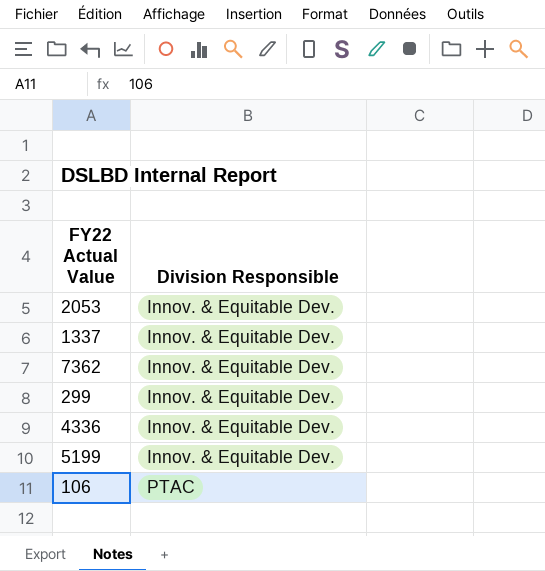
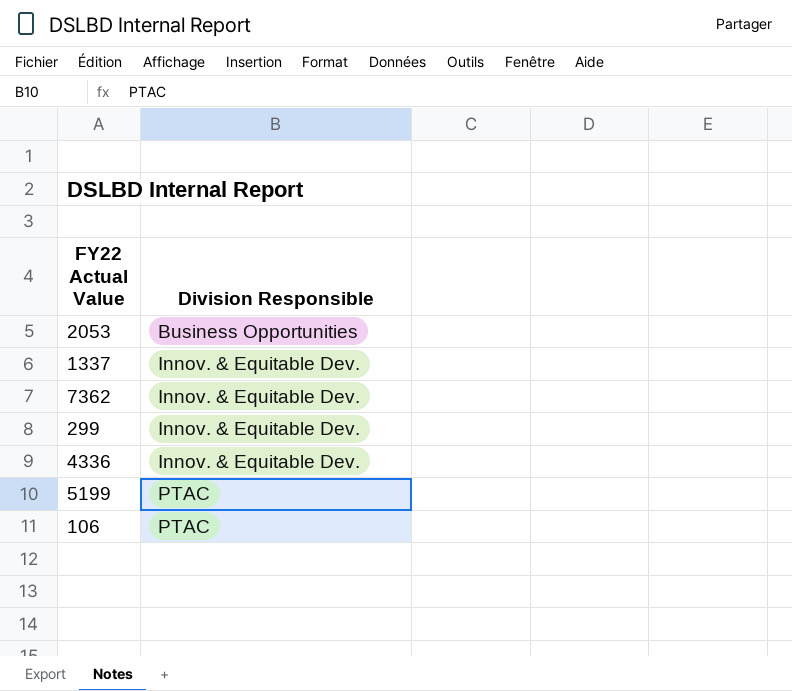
2053 | Division Responsible: Innov. & Equitable Dev. -> Business Opportunities
5199 | Division Responsible: Innov. & Equitable Dev. -> PTAC

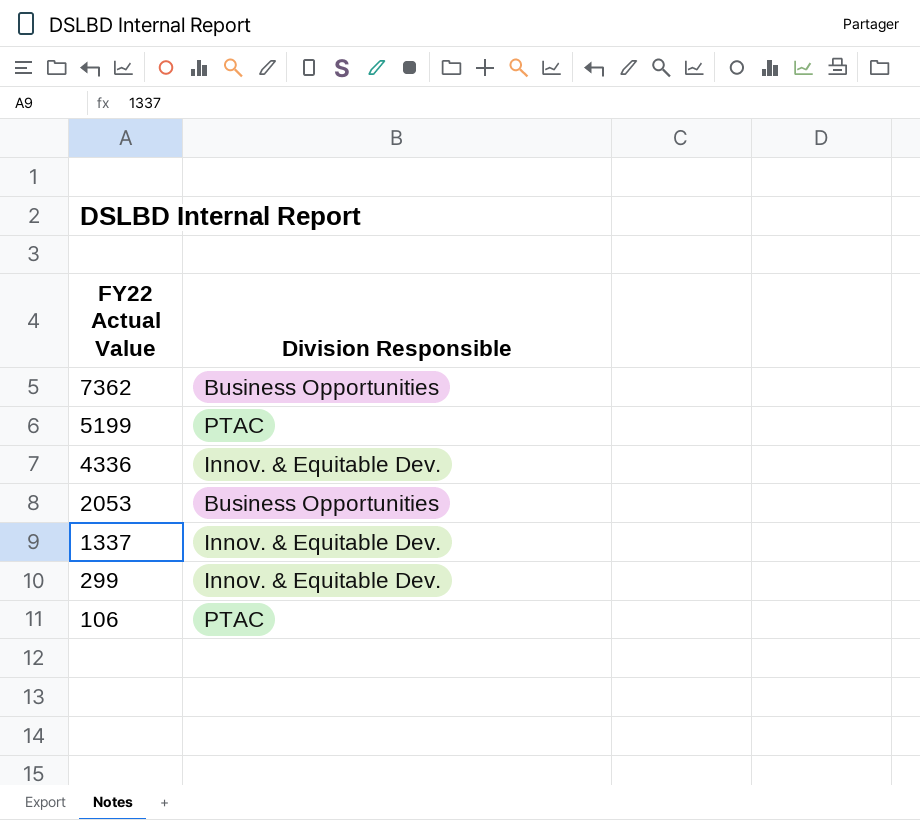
row order: Division Responsible ascending -> FY22 Actual Value descending
7362 | Division Responsible: Innov. & Equitable Dev. -> Business Opportunities

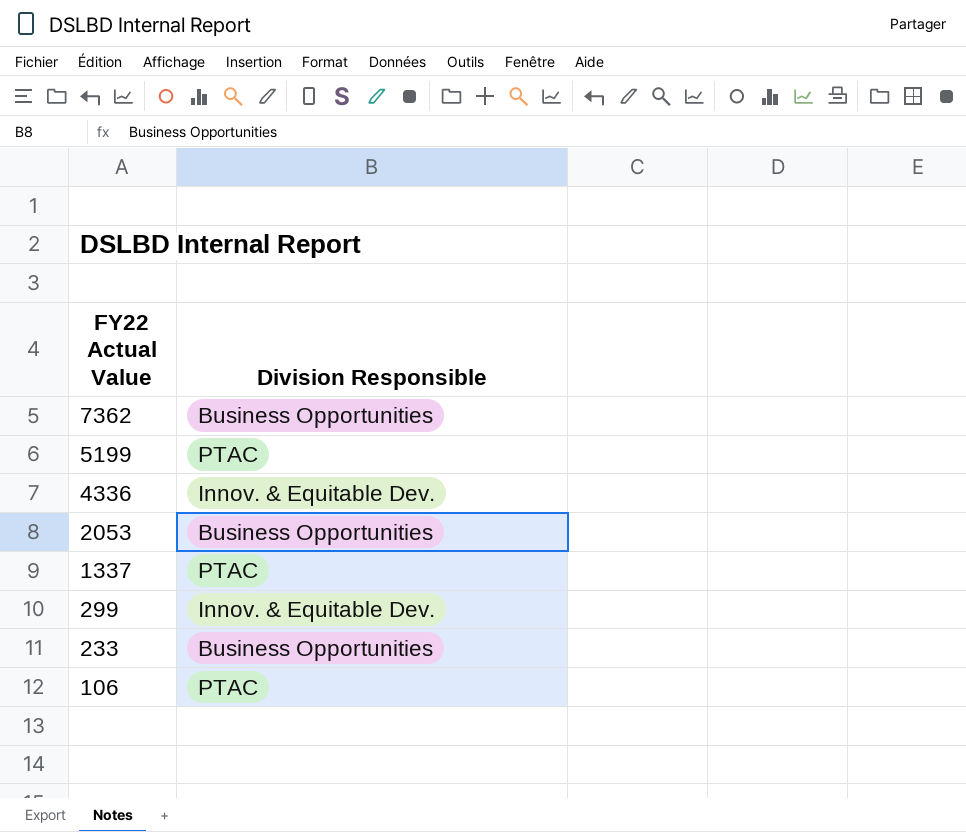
1337 | Division Responsible: Innov. & Equitable Dev. -> PTAC
row 233: none -> Business Opportunities

